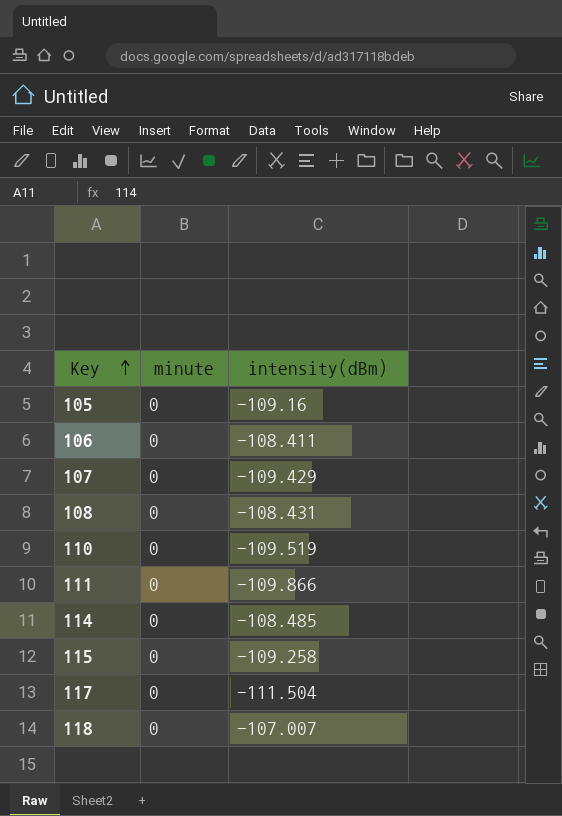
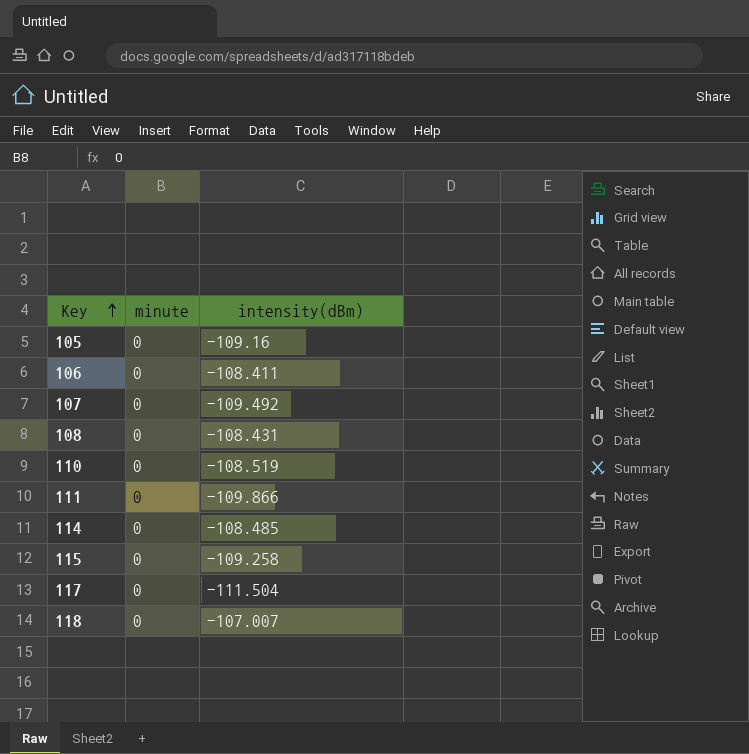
107 | intensity(dBm): -109.429 -> -109.492
110 | intensity(dBm): -109.519 -> -108.519

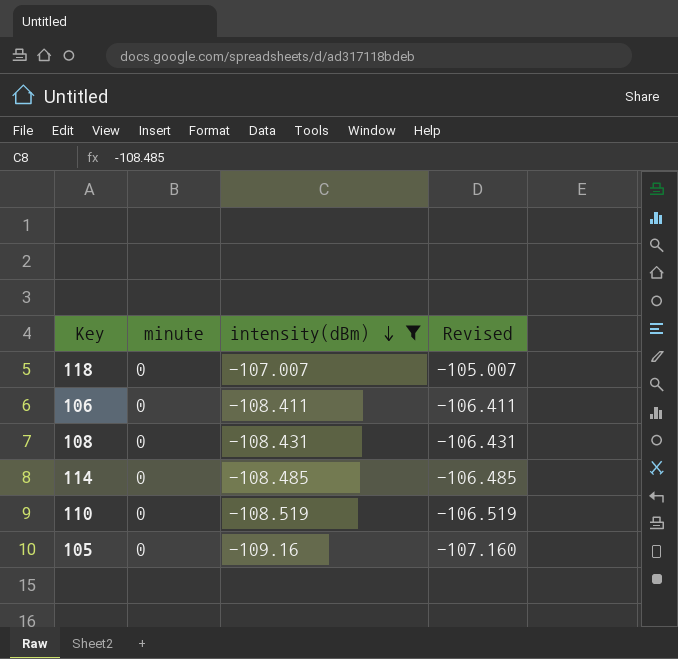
filter: none -> intensity(dBm) >= -109.16
row order: Key ascending -> intensity(dBm) descending
column Revised | formula: none -> [intensity(dBm)] + 2

